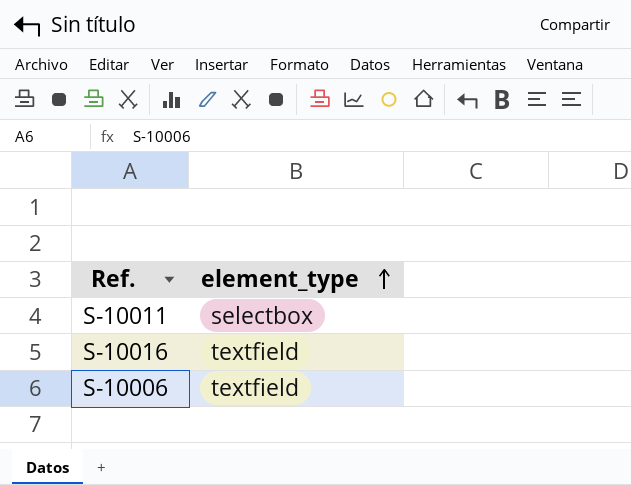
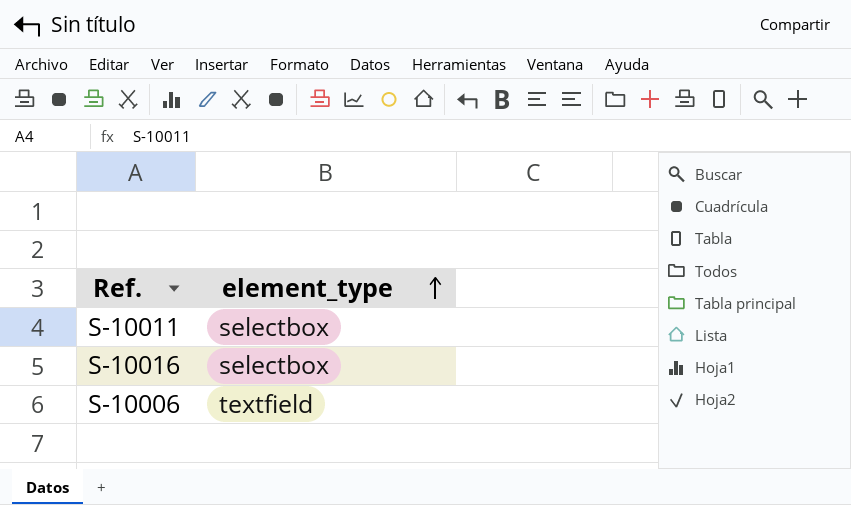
S-10016 | element_type: textfield -> selectbox

